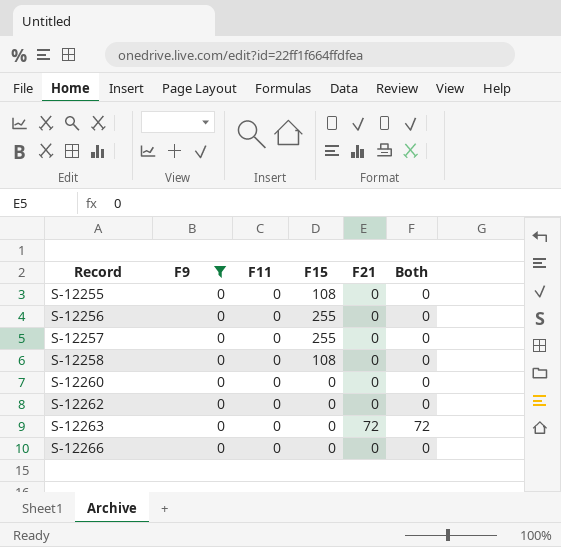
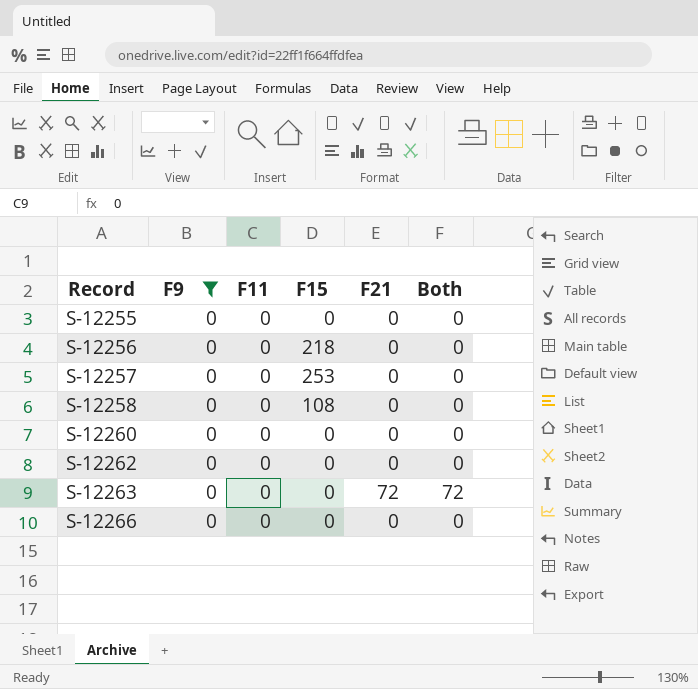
S-12255 | F15: 108 -> 0
S-12256 | F15: 255 -> 218
S-12257 | F15: 255 -> 253

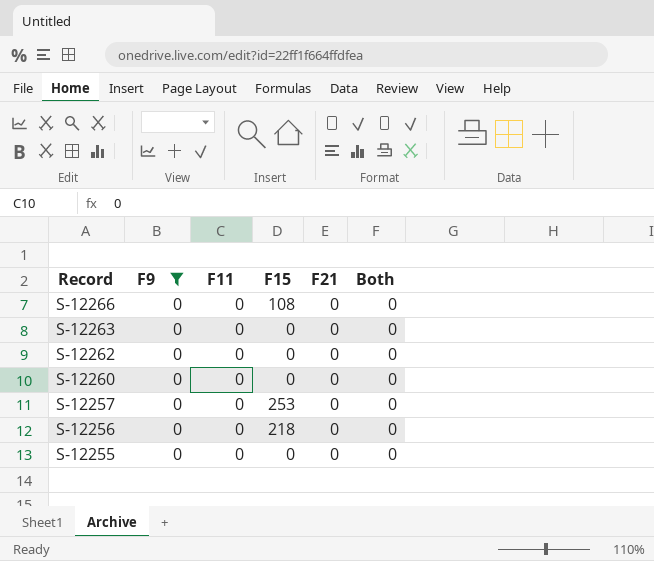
row order: Record ascending -> Record descending
row S-12258: 0 | 0 | 108 | 0 | 0 -> none
S-12266 | F15: 0 -> 108
S-12263 | F21: 72 -> 0
S-12263 | Both: 72 -> 0

